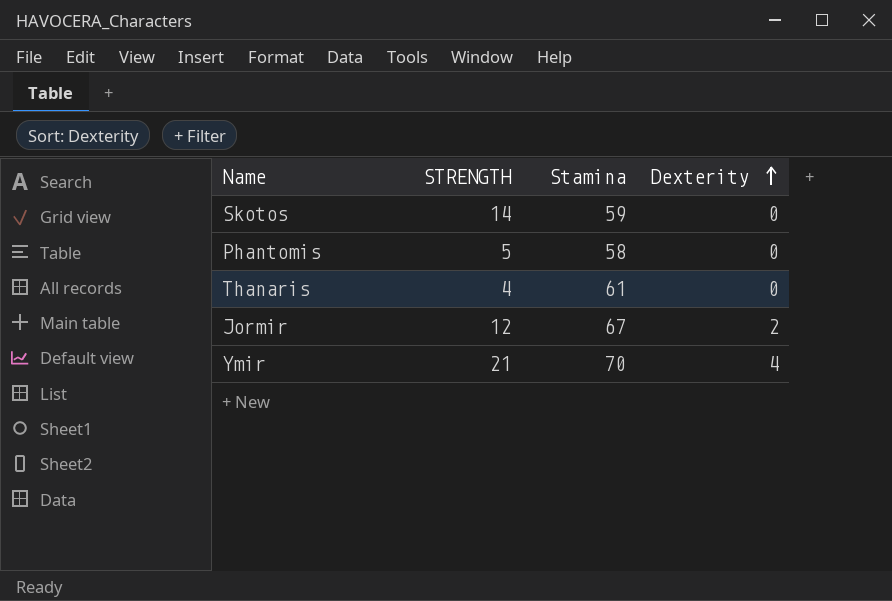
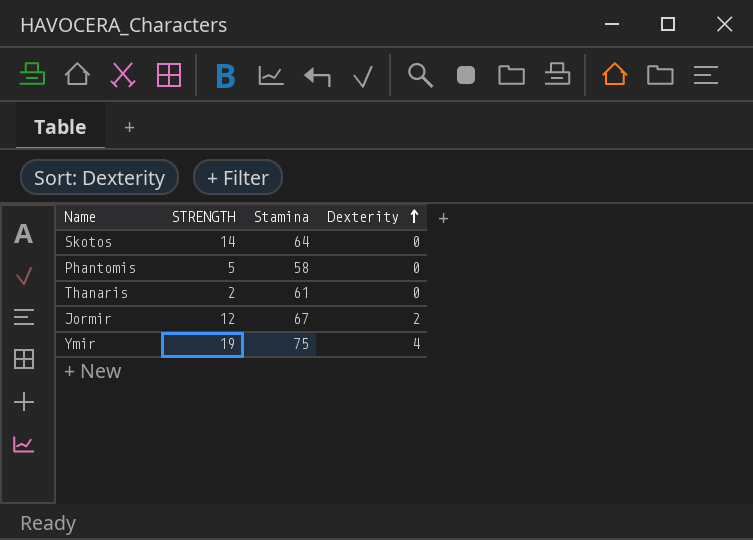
Skotos | Stamina: 59 -> 64
Thanaris | STRENGTH: 4 -> 2
Ymir | STRENGTH: 21 -> 19
Ymir | Stamina: 70 -> 75

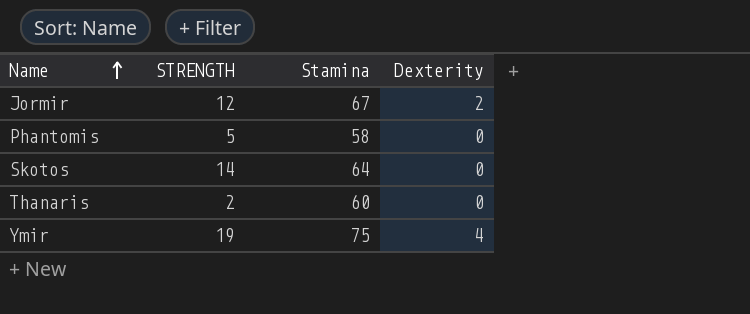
row order: Dexterity ascending -> Name ascending
Thanaris | Stamina: 61 -> 60

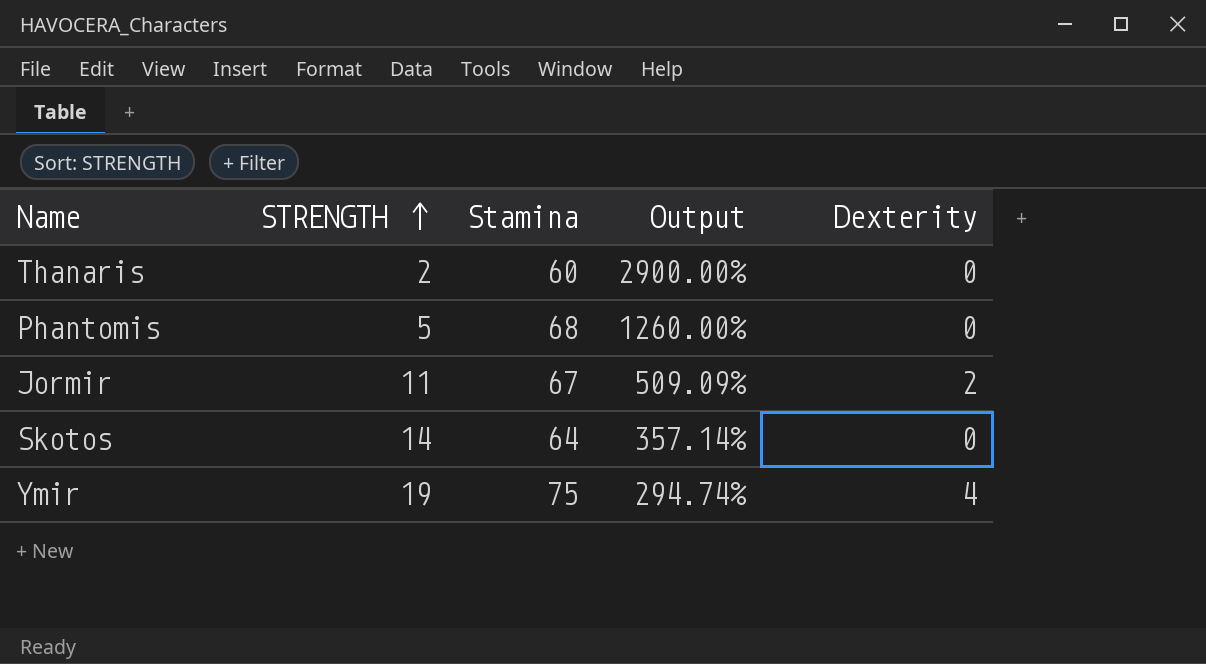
row order: Name ascending -> STRENGTH ascending
column Output | formula: none -> ([Stamina] - [STRENGTH]) / [STRENGTH]
Phantomis | Stamina: 58 -> 68
Jormir | STRENGTH: 12 -> 11

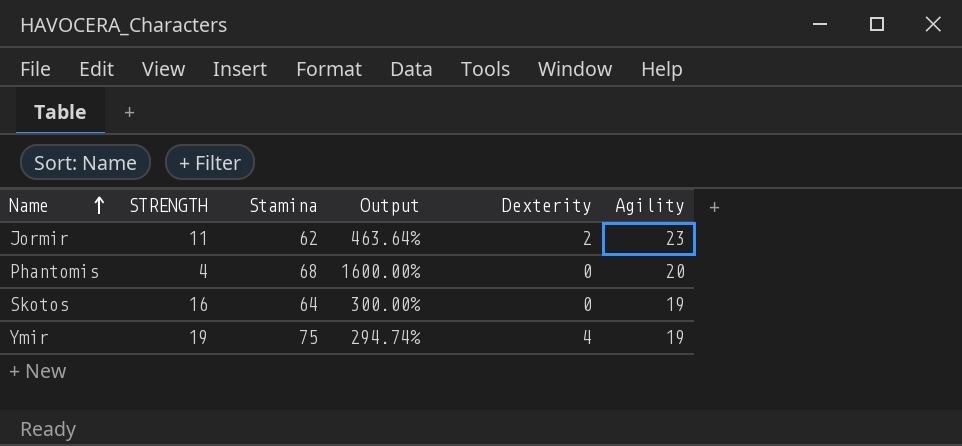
row order: STRENGTH ascending -> Name ascending
column Agility | position: none -> 6
row Thanaris: 2 | 60 | 2900.00% | 0 -> none
Jormir | Stamina: 67 -> 62
Jormir | Output: 509.09% -> 463.64%
Phantomis | STRENGTH: 5 -> 4
Phantomis | Output: 1260.00% -> 1600.00%
Skotos | STRENGTH: 14 -> 16
Skotos | Output: 357.14% -> 300.00%

